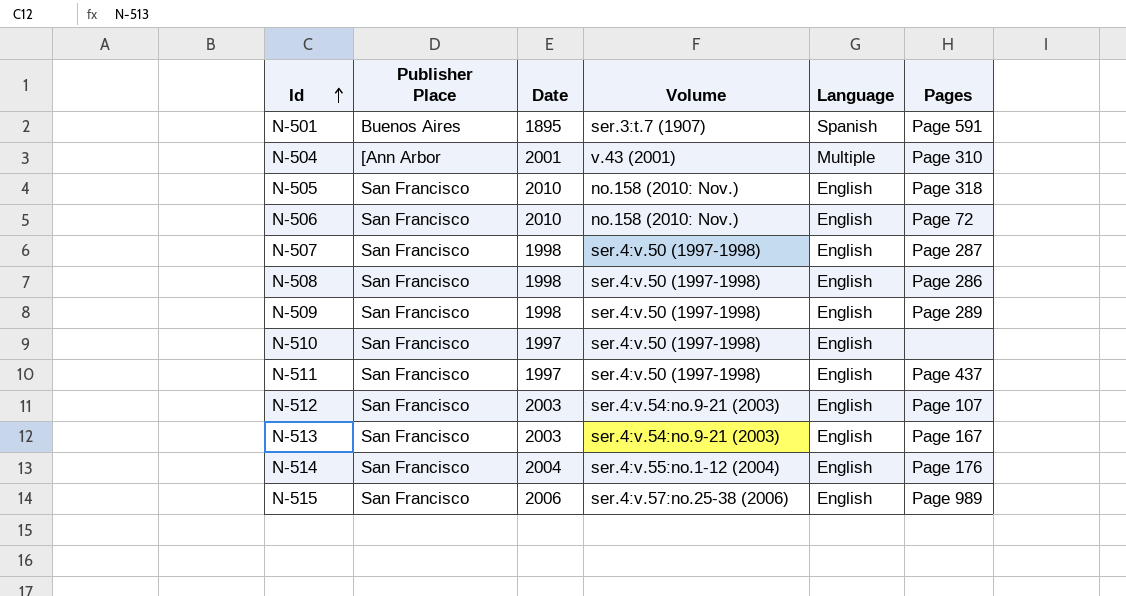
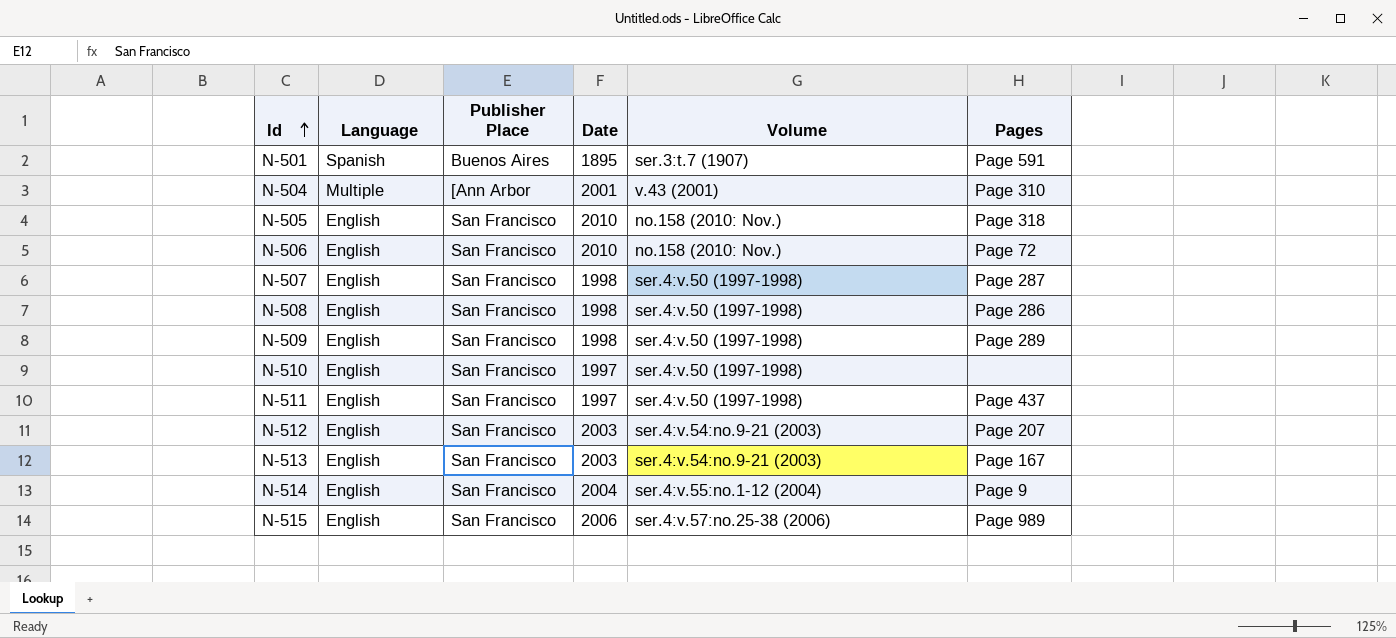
column Language | position: 5 -> 2
N-512 | Pages: Page 107 -> Page 207
N-514 | Pages: Page 176 -> Page 9

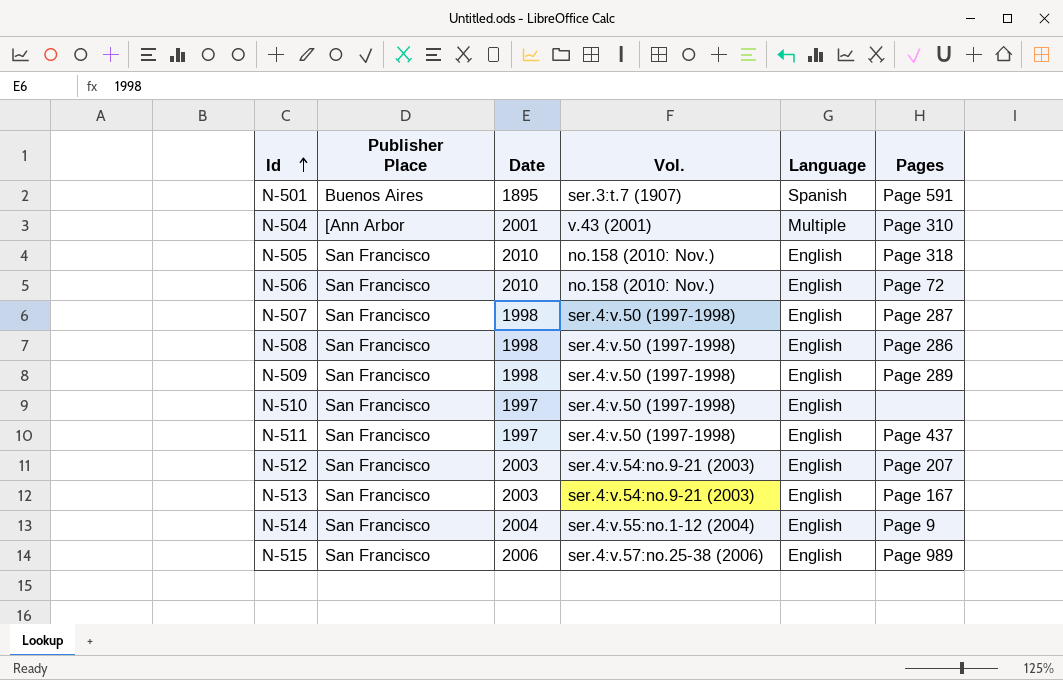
column name: Volume -> Vol.
column Language | position: 2 -> 5

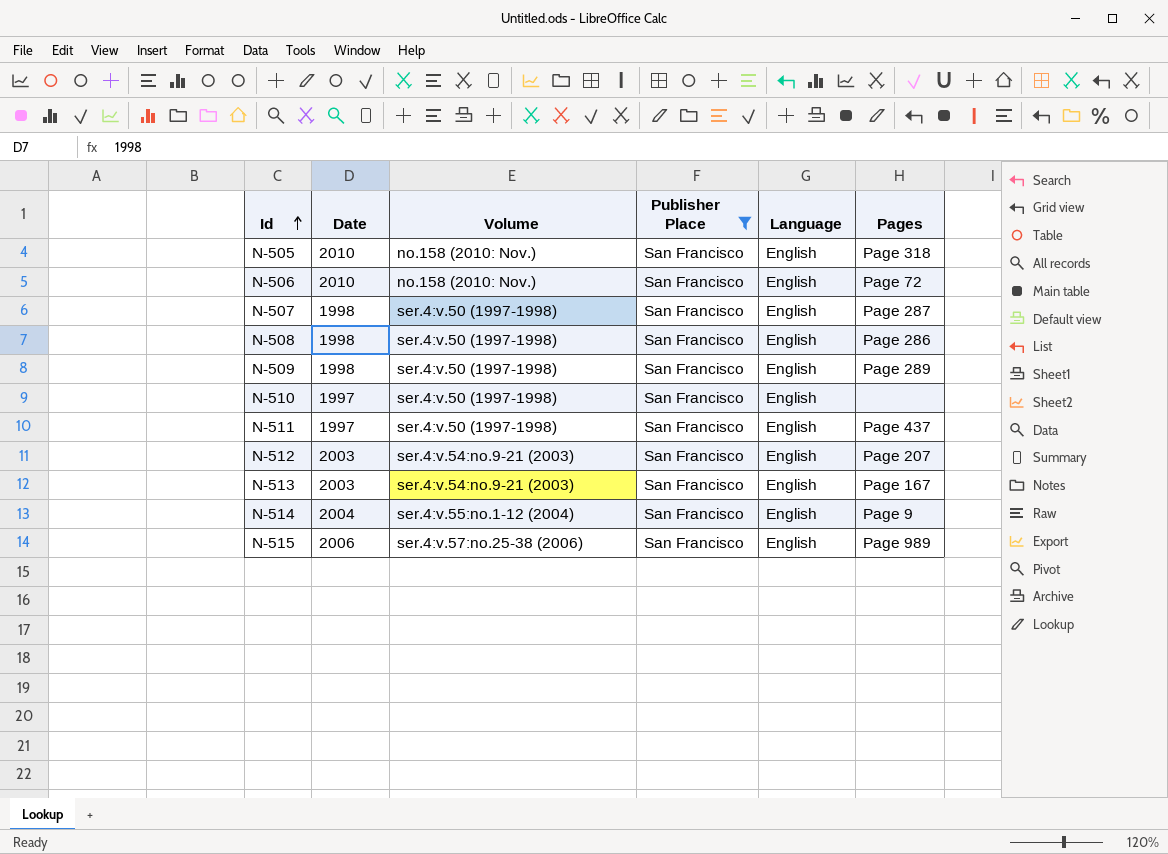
filter: none -> Publisher Place = San Francisco
column name: Vol. -> Volume
column Publisher Place | position: 2 -> 4

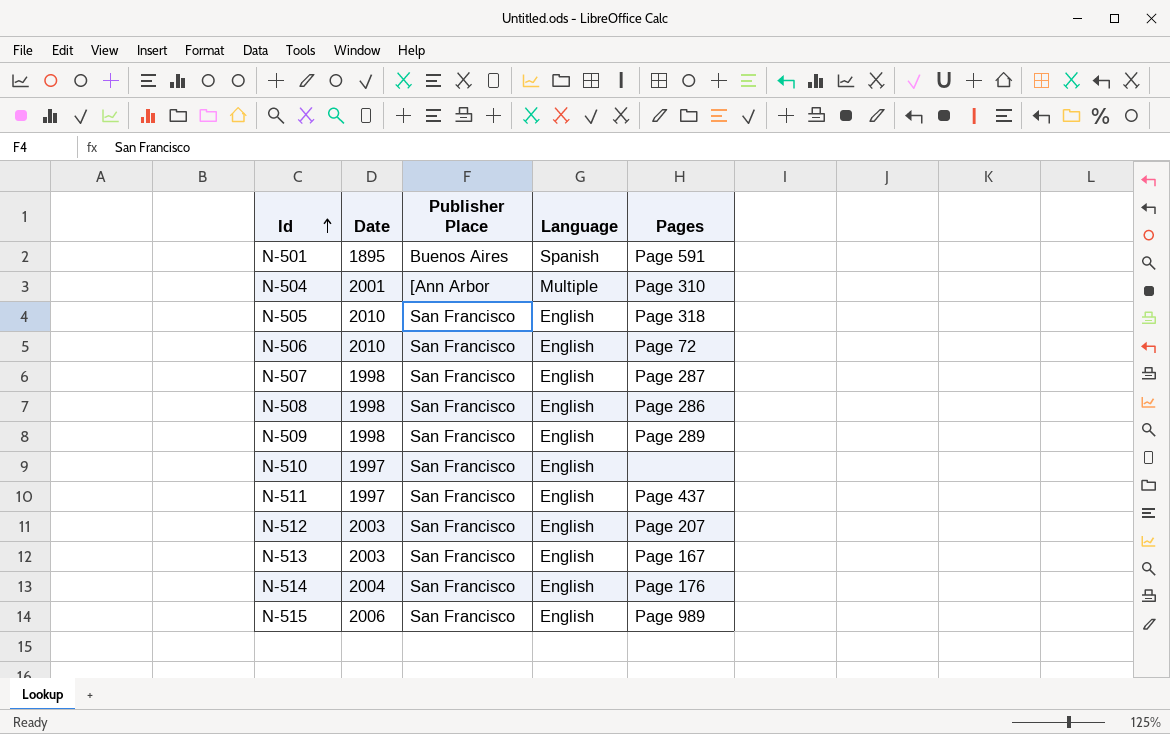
filter: Publisher Place = San Francisco -> none
column Volume | position: 3 -> none
N-514 | Pages: Page 9 -> Page 176

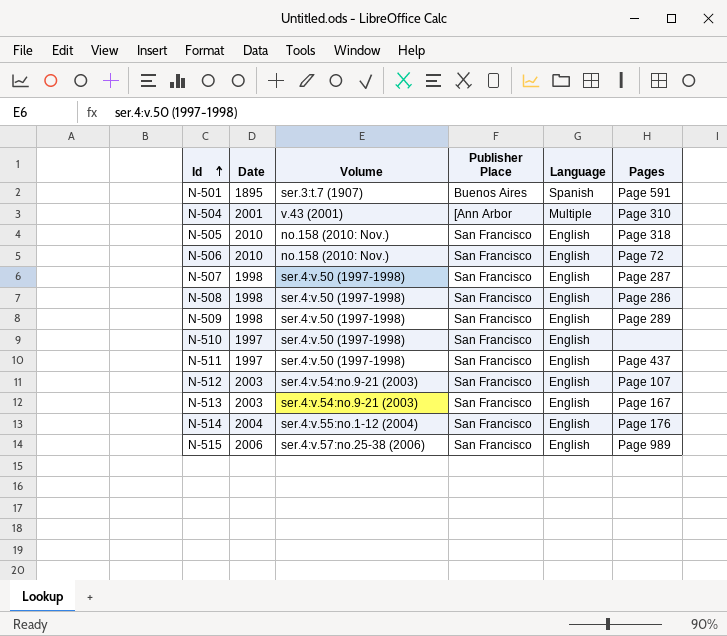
column Volume | position: none -> 3
N-512 | Pages: Page 207 -> Page 107

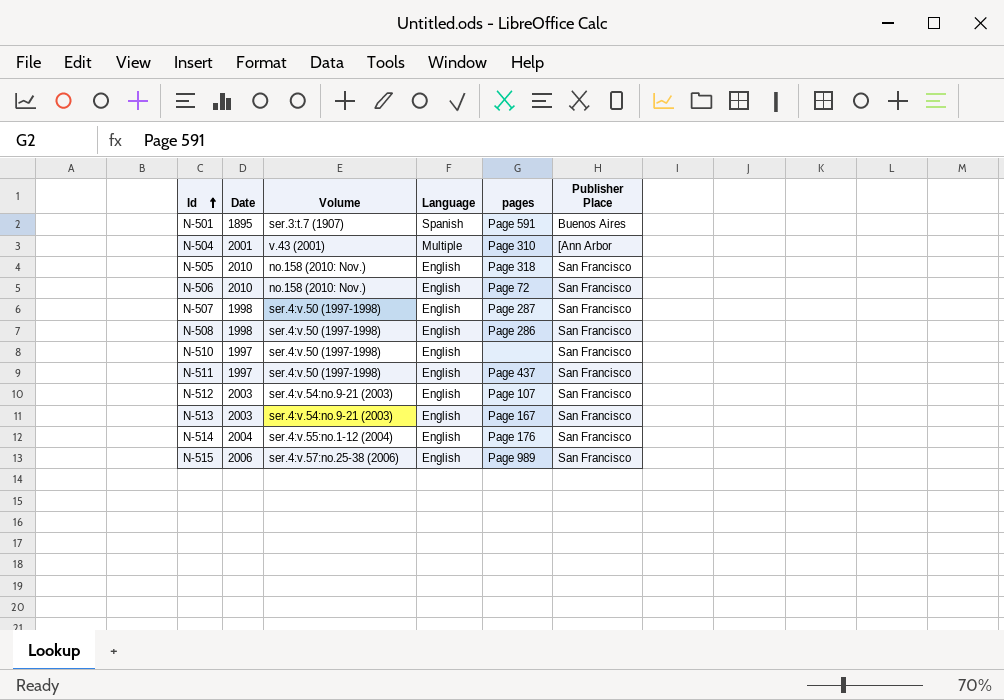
column name: Pages -> pages
column Publisher Place | position: 4 -> 6
row N-509: 1998 | ser.4:v.50 (1997-1998) | San Francisco | English | Page 289 -> none

